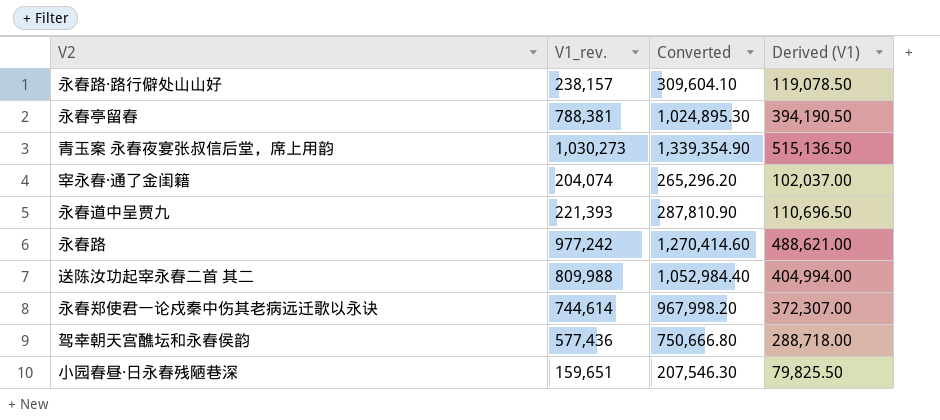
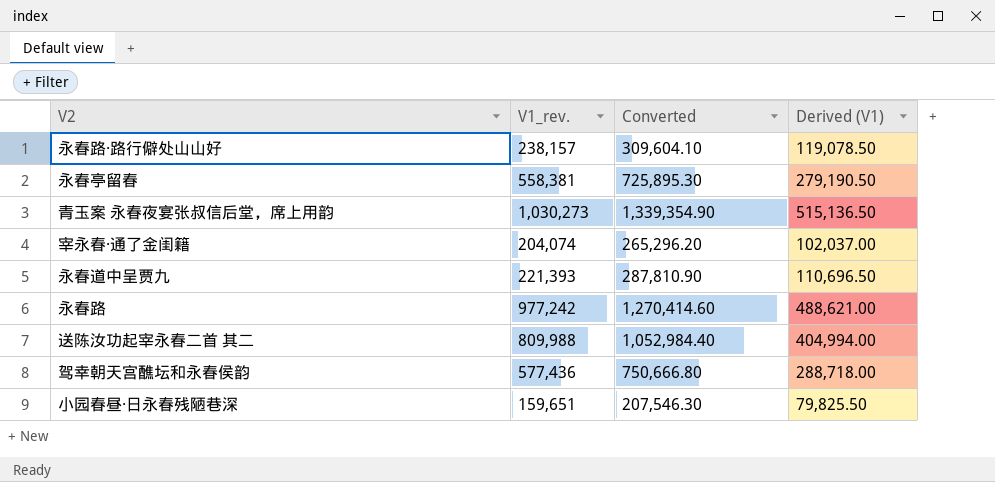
row 永春郑使君一论戍秦中伤其老病远迁歌以永诀: 744,614 | 967,998.20 | 372,307.00 -> none
永春亭留春 | V1_rev.: 788,381 -> 558,381
永春亭留春 | Converted: 1,024,895.30 -> 725,895.30
永春亭留春 | Derived (V1): 394,190.50 -> 279,190.50

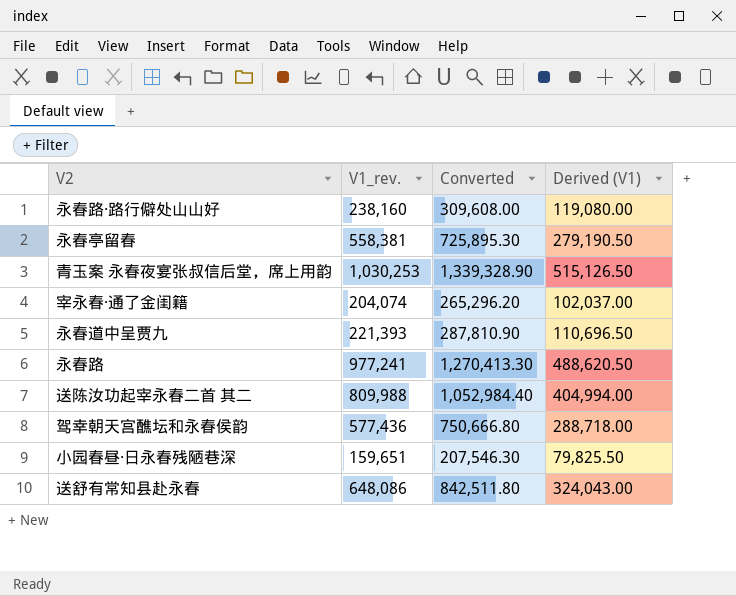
永春路·路行僻处山山好 | V1_rev.: 238,157 -> 238,160
永春路·路行僻处山山好 | Converted: 309,604.10 -> 309,608.00
永春路·路行僻处山山好 | Derived (V1): 119,078.50 -> 119,080.00
青玉案 永春夜宴张叔信后堂，席上用韵 | V1_rev.: 1,030,273 -> 1,030,253
青玉案 永春夜宴张叔信后堂，席上用韵 | Converted: 1,339,354.90 -> 1,339,328.90
青玉案 永春夜宴张叔信后堂，席上用韵 | Derived (V1): 515,136.50 -> 515,126.50
永春路 | V1_rev.: 977,242 -> 977,241
永春路 | Converted: 1,270,414.60 -> 1,270,413.30
永春路 | Derived (V1): 488,621.00 -> 488,620.50
row 送舒有常知县赴永春: none -> 648,086 | 842,511.80 | 324,043.00

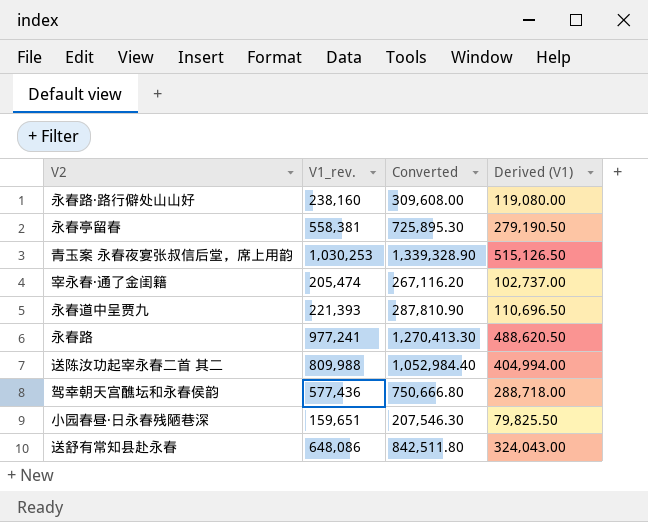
宰永春·通了金闺籍 | V1_rev.: 204,074 -> 205,474
宰永春·通了金闺籍 | Converted: 265,296.20 -> 267,116.20
宰永春·通了金闺籍 | Derived (V1): 102,037.00 -> 102,737.00

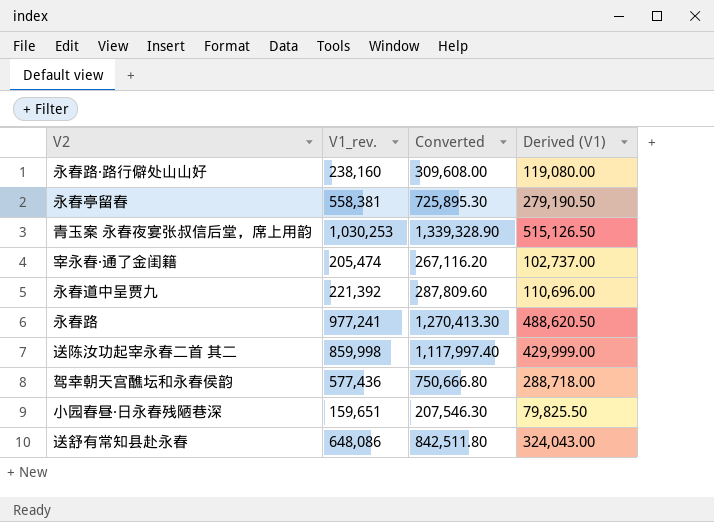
永春道中呈贾九 | V1_rev.: 221,393 -> 221,392
永春道中呈贾九 | Converted: 287,810.90 -> 287,809.60
永春道中呈贾九 | Derived (V1): 110,696.50 -> 110,696.00
送陈汝功起宰永春二首 其二 | V1_rev.: 809,988 -> 859,998
送陈汝功起宰永春二首 其二 | Converted: 1,052,984.40 -> 1,117,997.40
送陈汝功起宰永春二首 其二 | Derived (V1): 404,994.00 -> 429,999.00

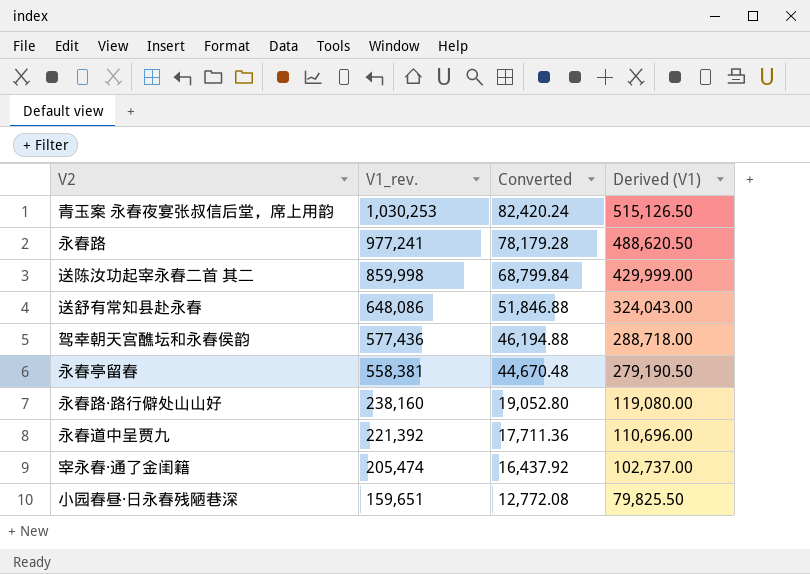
row order: none -> V1_rev. descending
column Converted | formula: [V1_rev.] * 1.3 -> [V1_rev.] * 0.08

